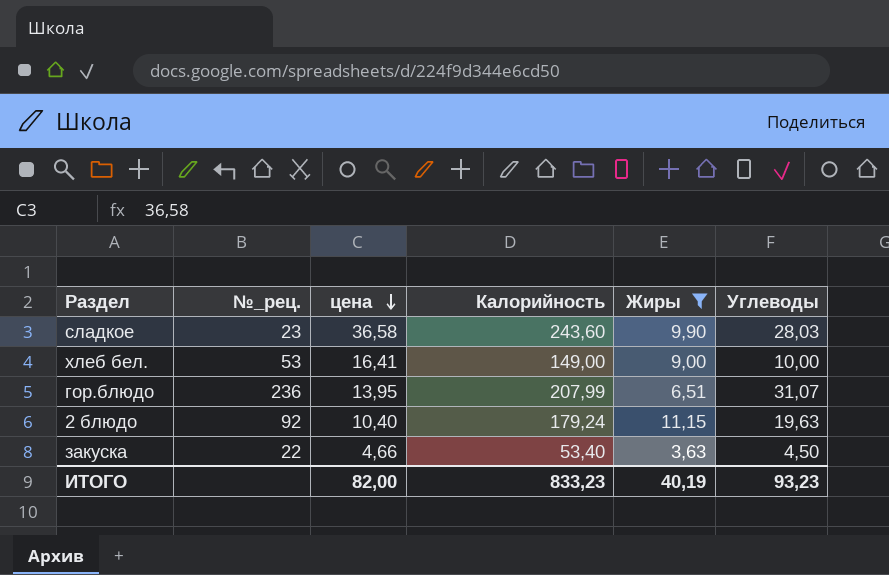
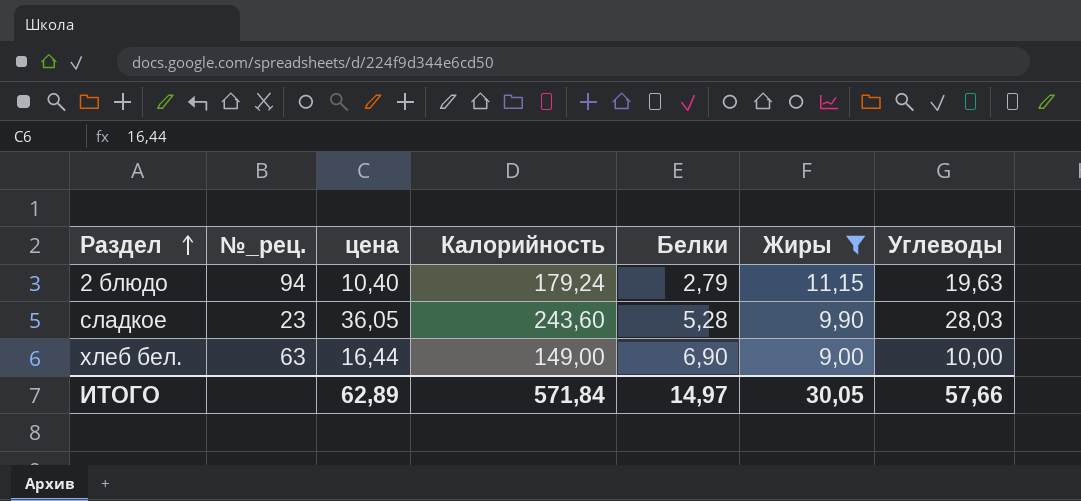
row order: цена descending -> Раздел ascending
column Белки | position: none -> 5
row гор.блюдо: 236 | 13,95 | 207,99 | 6,51 | 31,07 -> none
row закуска: 22 | 4,66 | 53,40 | 3,63 | 4,50 -> none
2 блюдо | №_рец.: 92 -> 94
сладкое | цена: 36,58 -> 36,05
хлеб бел. | №_рец.: 53 -> 63
хлеб бел. | цена: 16,41 -> 16,44
ИТОГО | цена: 82,00 -> 62,89
ИТОГО | Калорийность: 833,23 -> 571,84
ИТОГО | Жиры: 40,19 -> 30,05
ИТОГО | Углеводы: 93,23 -> 57,66

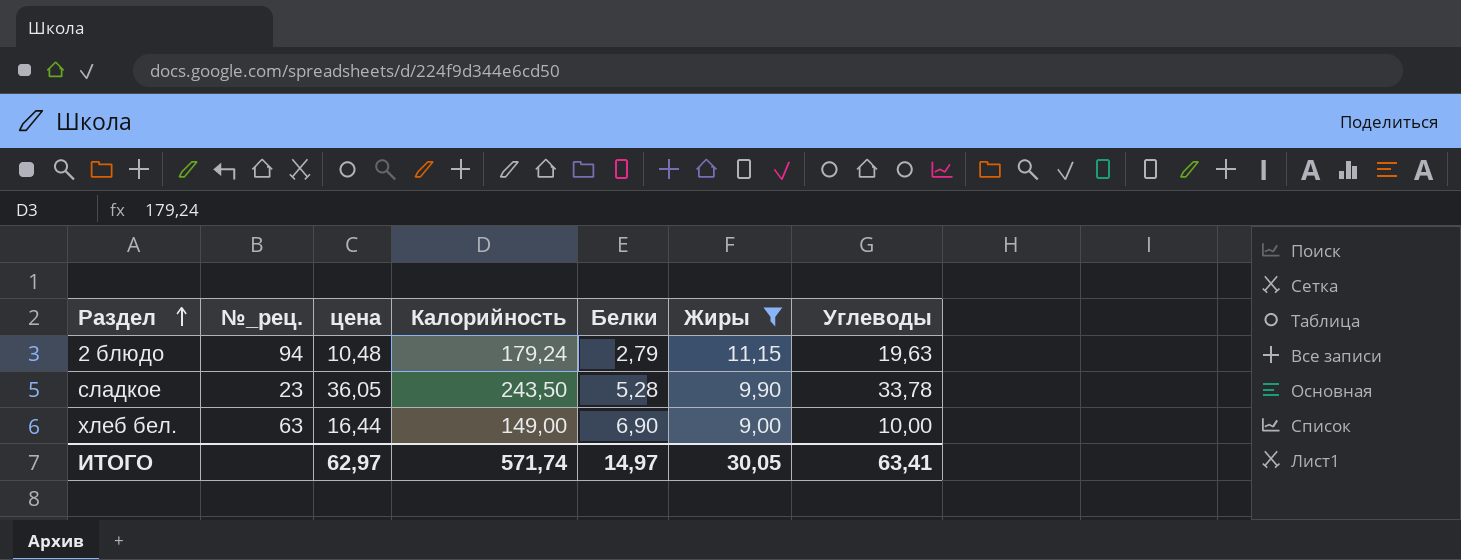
2 блюдо | цена: 10,40 -> 10,48
сладкое | Калорийность: 243,60 -> 243,50
сладкое | Углеводы: 28,03 -> 33,78
ИТОГО | цена: 62,89 -> 62,97
ИТОГО | Калорийность: 571,84 -> 571,74
ИТОГО | Углеводы: 57,66 -> 63,41

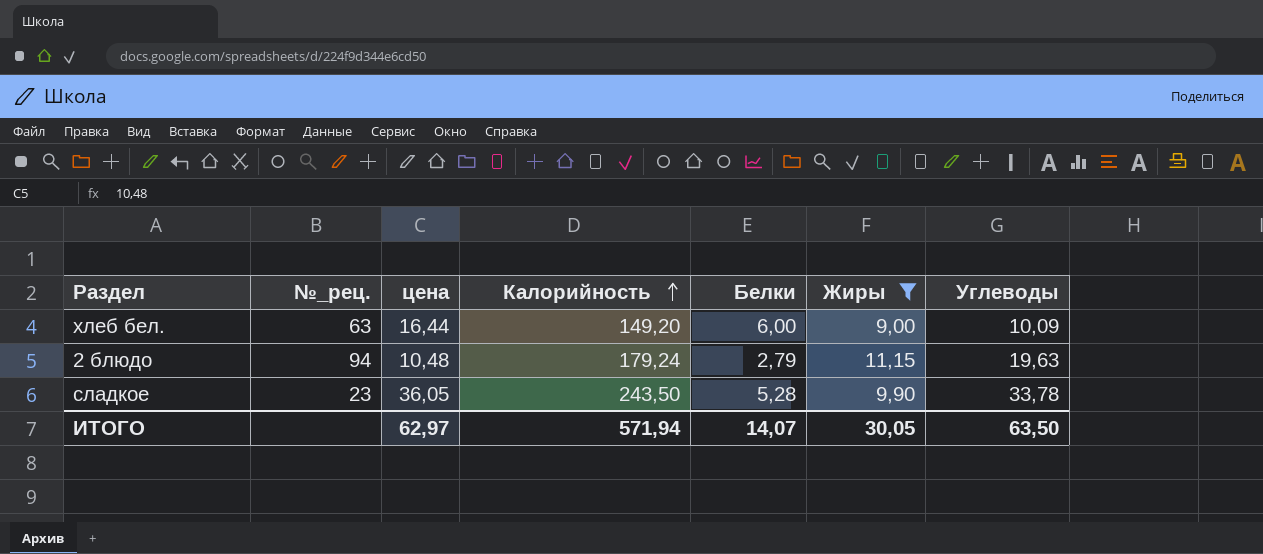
row order: Раздел ascending -> Калорийность ascending
хлеб бел. | Калорийность: 149,00 -> 149,20
хлеб бел. | Белки: 6,90 -> 6,00
хлеб бел. | Углеводы: 10,00 -> 10,09
ИТОГО | Калорийность: 571,74 -> 571,94
ИТОГО | Белки: 14,97 -> 14,07
ИТОГО | Углеводы: 63,41 -> 63,50

